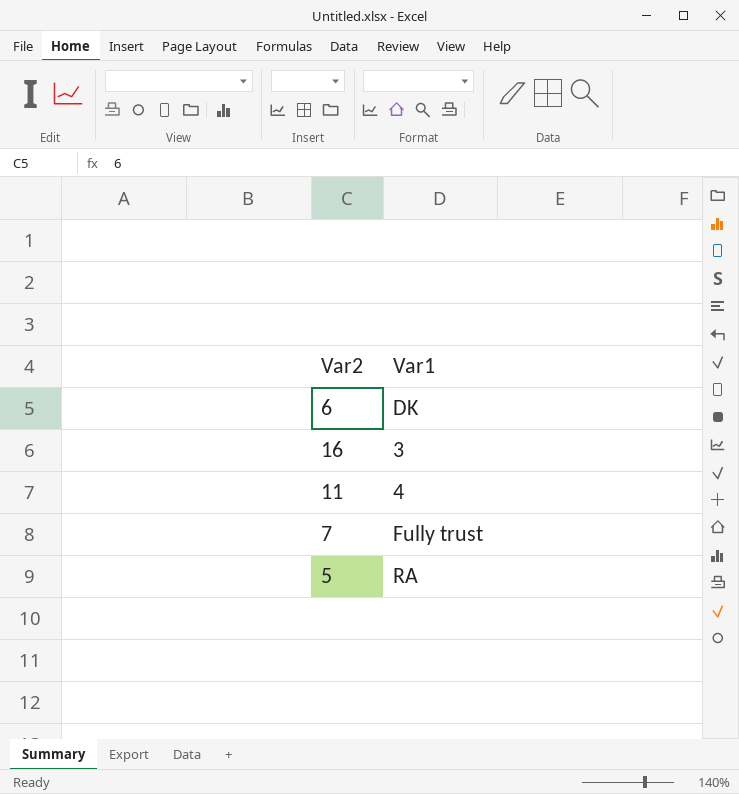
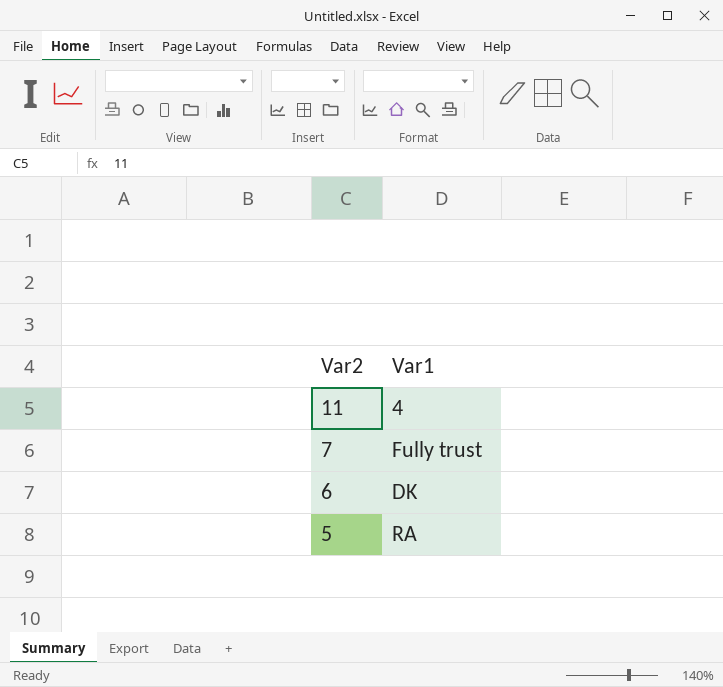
row order: none -> Var2 descending
row 16: 3 -> none

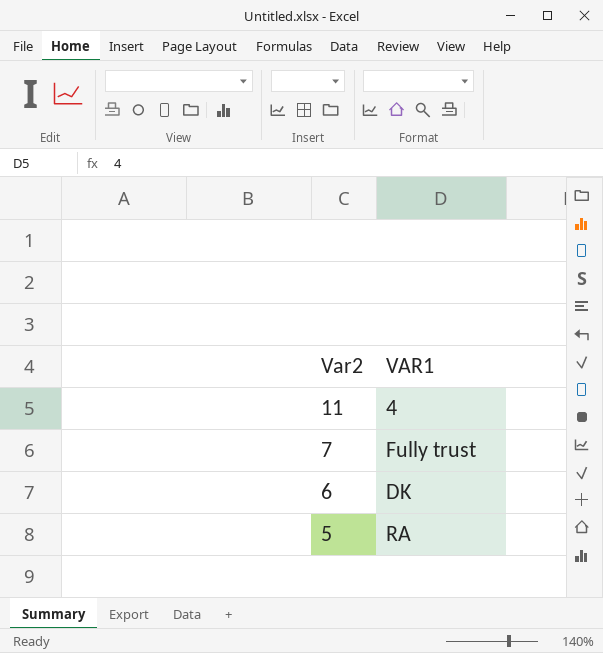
column name: Var1 -> VAR1

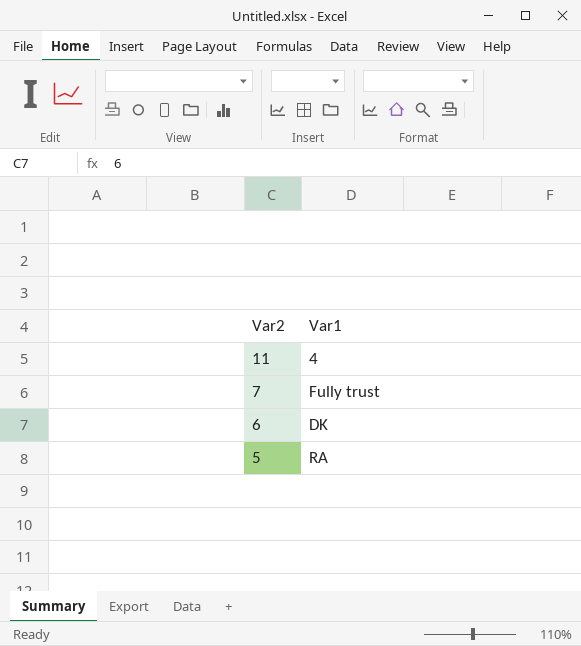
column name: VAR1 -> Var1

